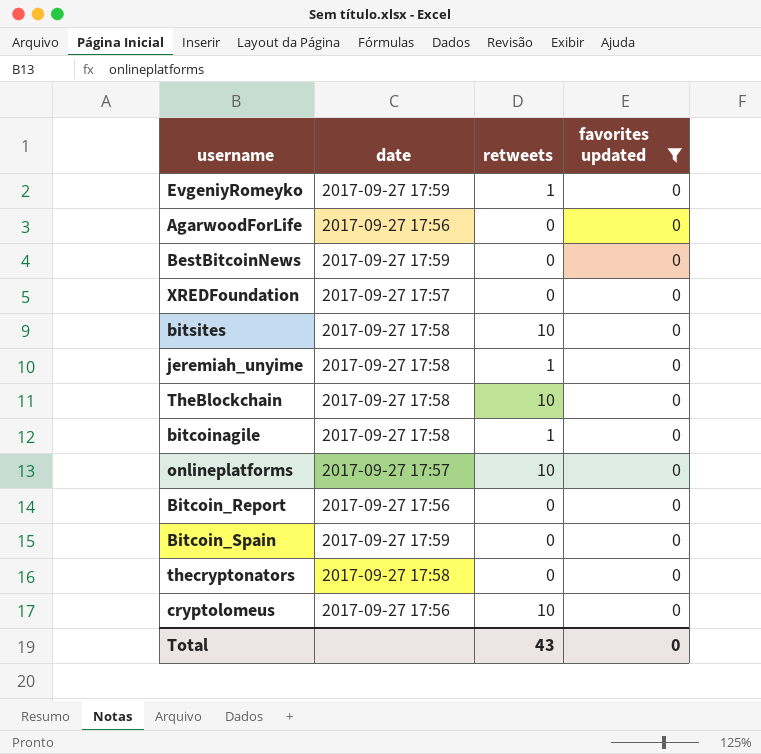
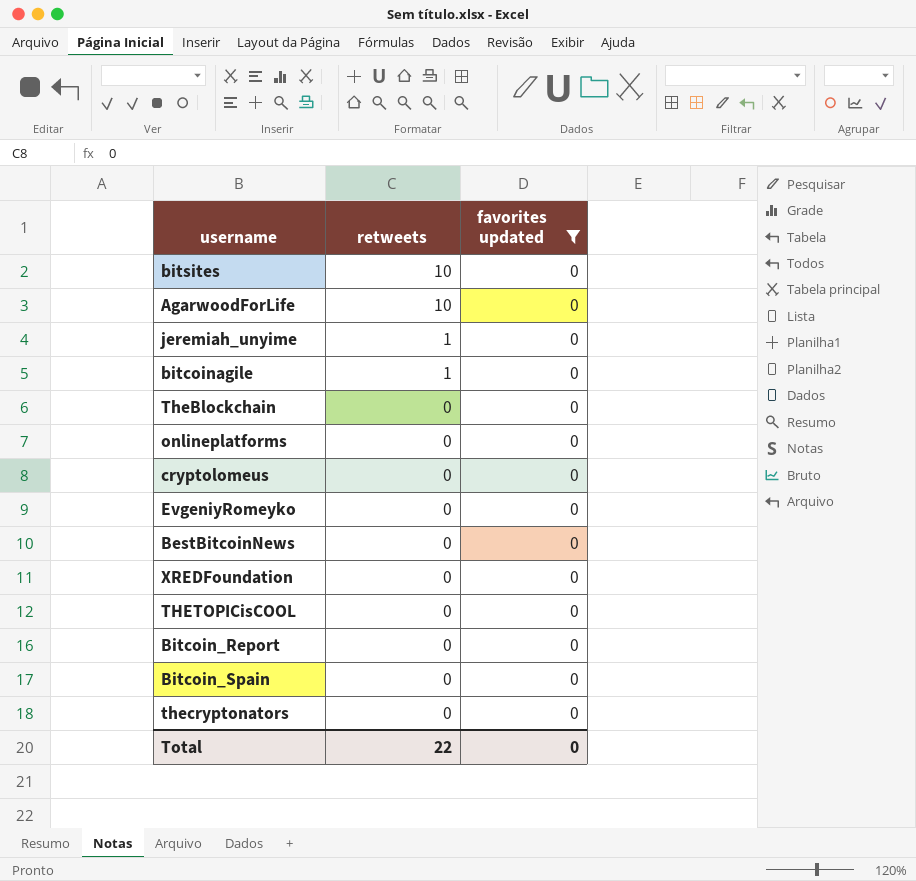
row order: none -> retweets descending
column date | position: 2 -> none
AgarwoodForLife | retweets: 0 -> 10
TheBlockchain | retweets: 10 -> 0
onlineplatforms | retweets: 10 -> 0
cryptolomeus | retweets: 10 -> 0
EvgeniyRomeyko | retweets: 1 -> 0
row THETOPICisCOOL: none -> 0 | 0
Total | retweets: 43 -> 22

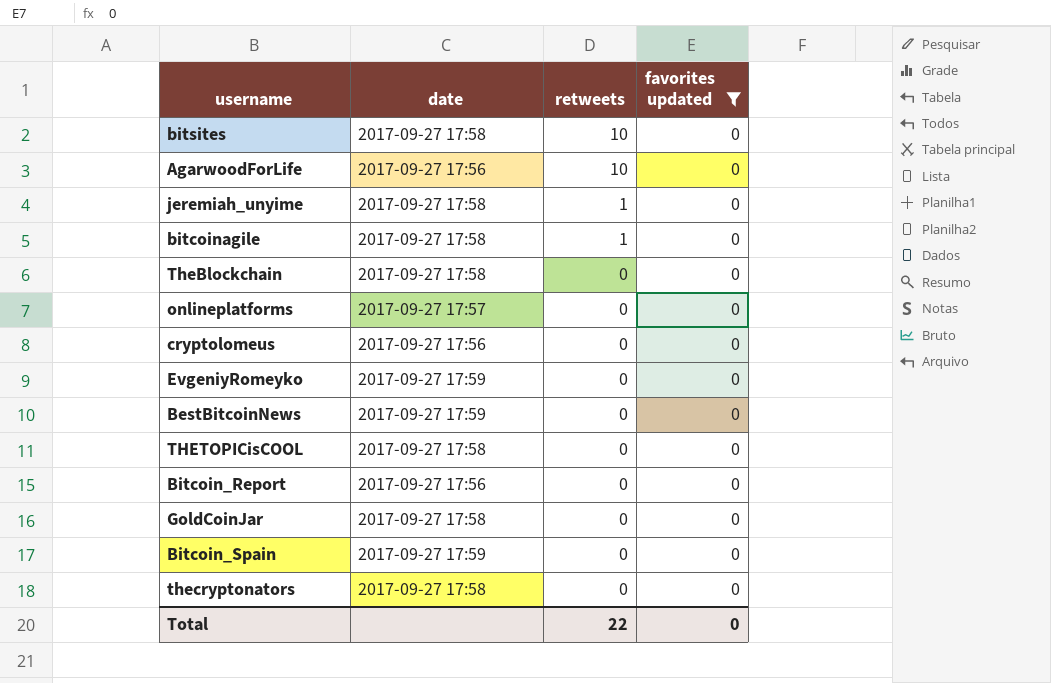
column date | position: none -> 2
row XREDFoundation: 0 | 0 -> none
row GoldCoinJar: none -> 2017-09-27 17:58 | 0 | 0

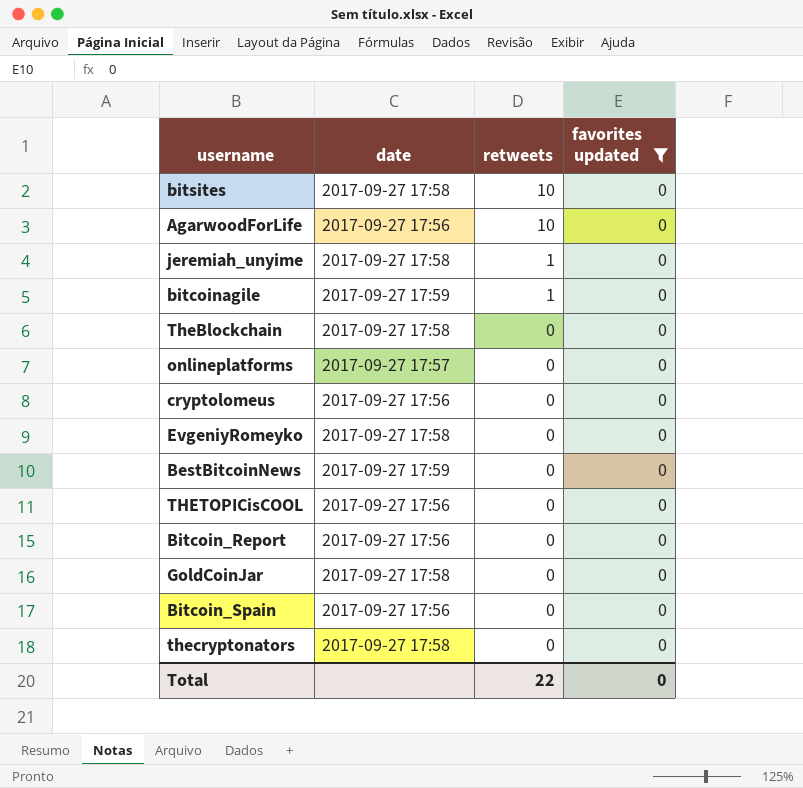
bitcoinagile | date: 2017-09-27 17:58 -> 2017-09-27 17:59
EvgeniyRomeyko | date: 2017-09-27 17:59 -> 2017-09-27 17:58
THETOPICisCOOL | date: 2017-09-27 17:58 -> 2017-09-27 17:56
Bitcoin_Spain | date: 2017-09-27 17:59 -> 2017-09-27 17:56

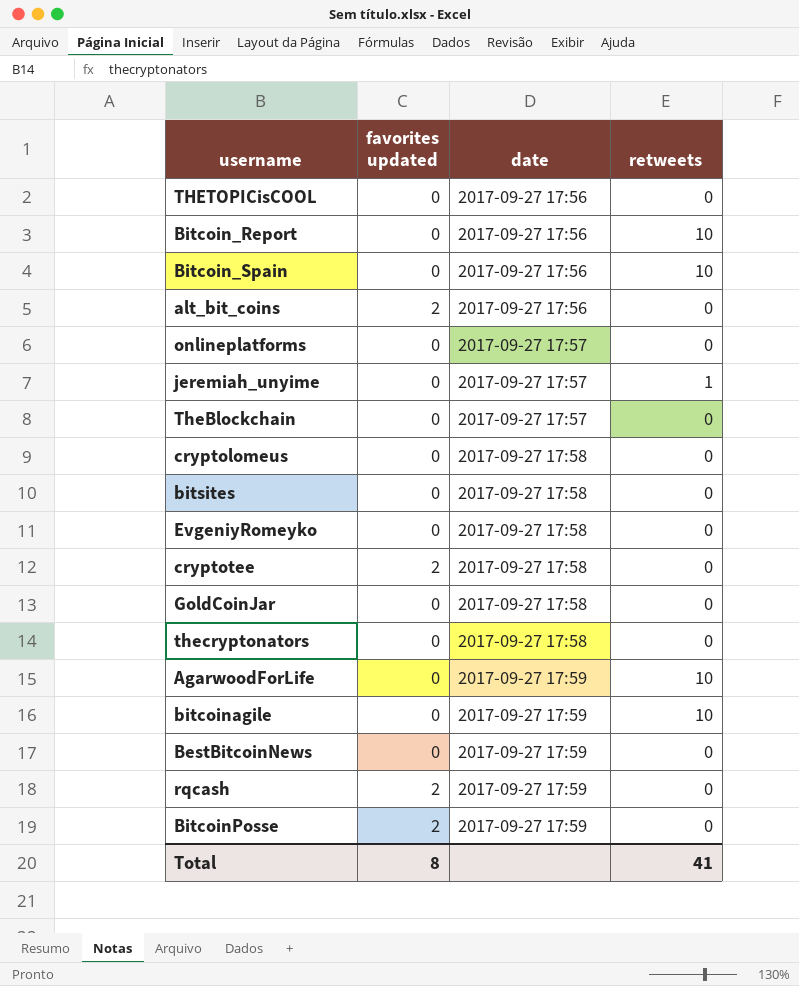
filter: favorites updated = 0 -> none
row order: retweets descending -> date ascending
column favorites updated | position: 4 -> 2
Bitcoin_Report | retweets: 0 -> 10
Bitcoin_Spain | retweets: 0 -> 10
jeremiah_unyime | date: 2017-09-27 17:58 -> 2017-09-27 17:57
TheBlockchain | date: 2017-09-27 17:58 -> 2017-09-27 17:57
cryptolomeus | date: 2017-09-27 17:56 -> 2017-09-27 17:58
bitsites | retweets: 10 -> 0
AgarwoodForLife | date: 2017-09-27 17:56 -> 2017-09-27 17:59
bitcoinagile | retweets: 1 -> 10
Total | favorites updated: 0 -> 8
Total | retweets: 22 -> 41

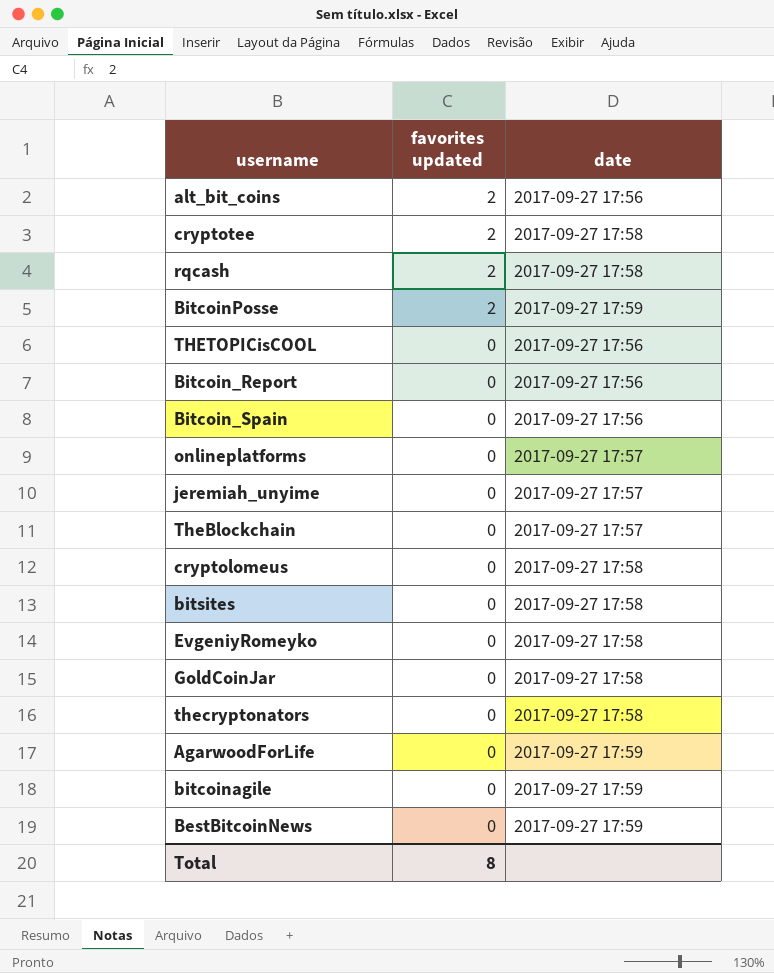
row order: date ascending -> favorites updated descending
column retweets | position: 4 -> none
rqcash | date: 2017-09-27 17:59 -> 2017-09-27 17:58

